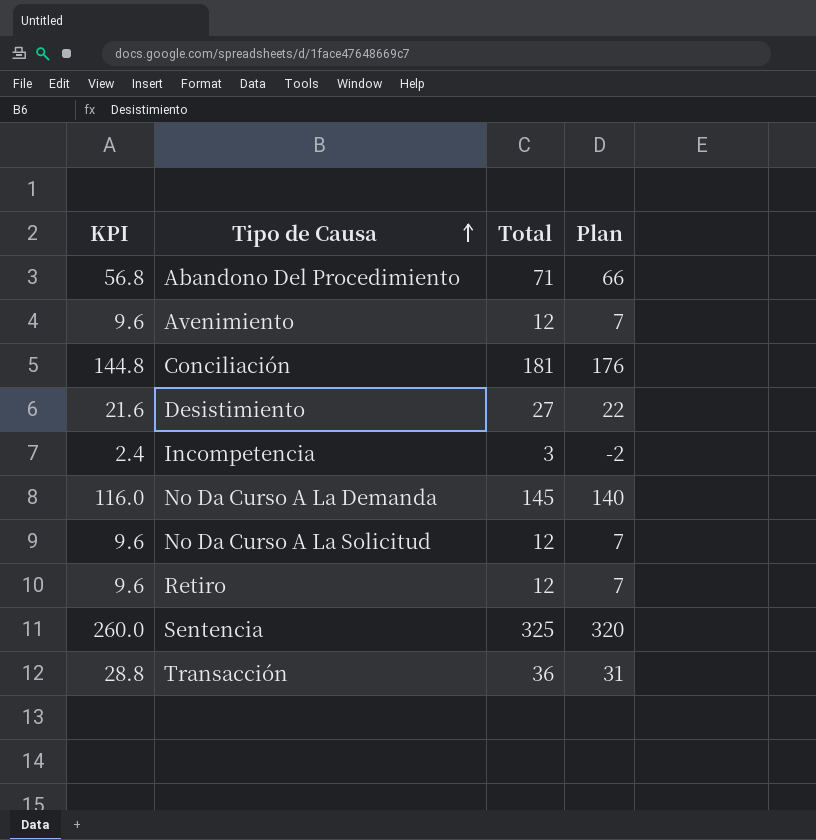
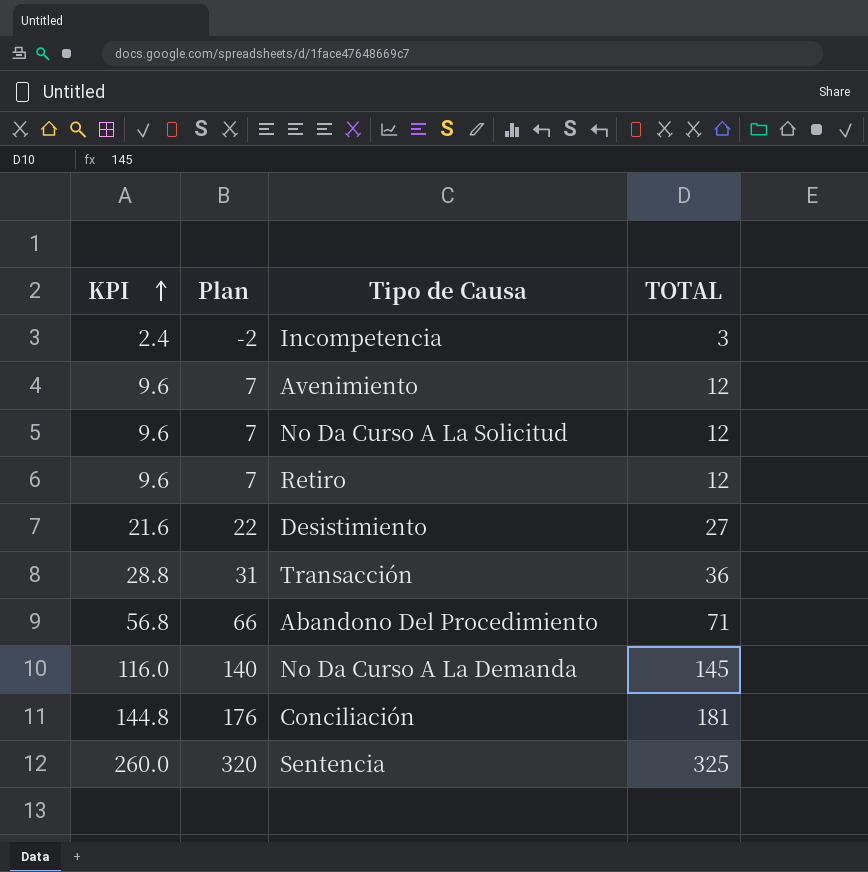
row order: Tipo de Causa ascending -> KPI ascending
column Plan | position: 4 -> 2
column name: Total -> TOTAL

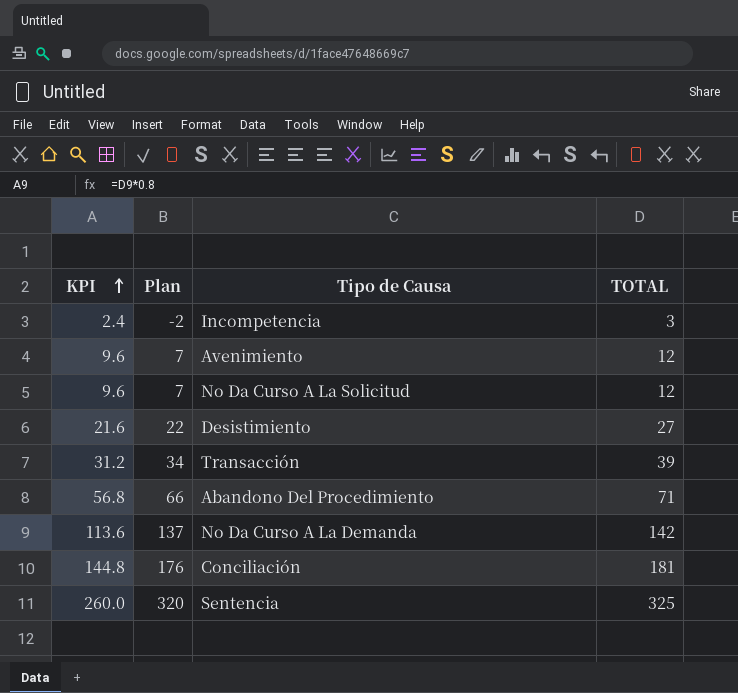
row Retiro: 9.6 | 7 | 12 -> none
Transacción | KPI: 28.8 -> 31.2
Transacción | Plan: 31 -> 34
Transacción | TOTAL: 36 -> 39
No Da Curso A La Demanda | KPI: 116.0 -> 113.6
No Da Curso A La Demanda | Plan: 140 -> 137
No Da Curso A La Demanda | TOTAL: 145 -> 142

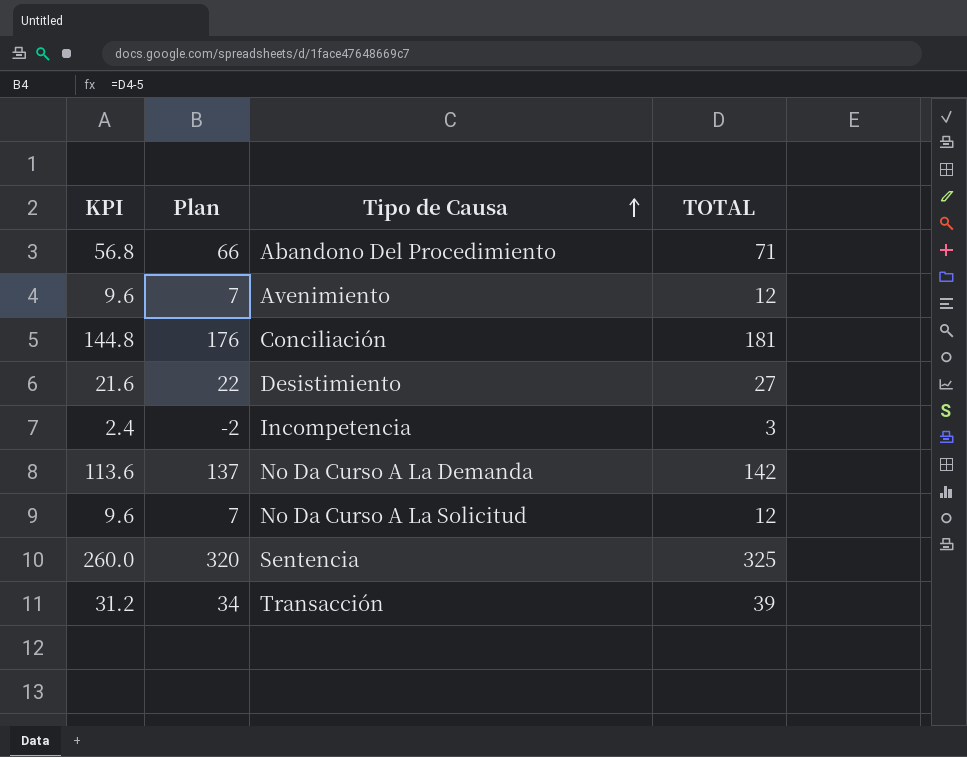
row order: KPI ascending -> Tipo de Causa ascending

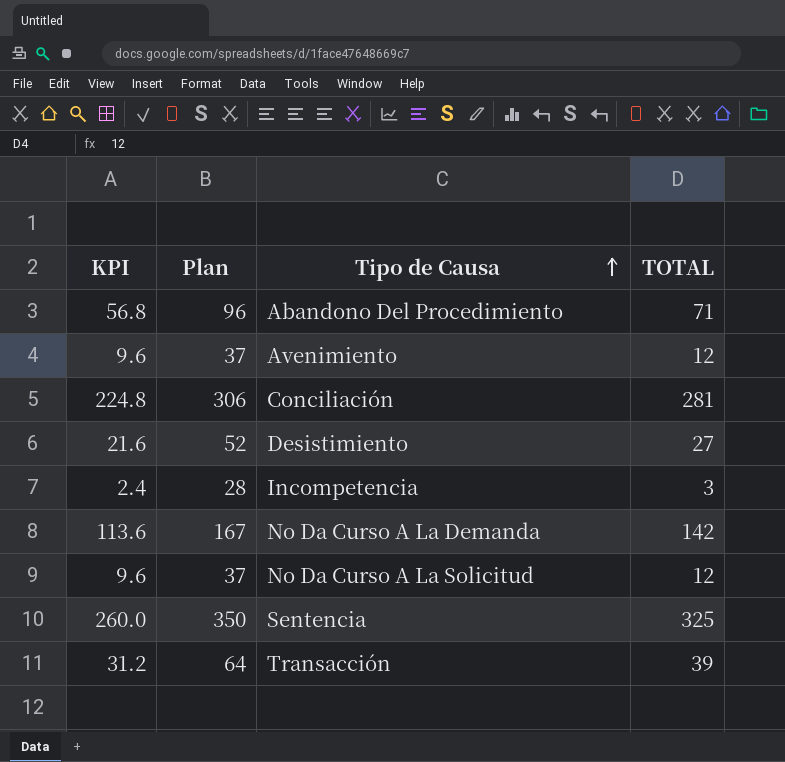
column Plan | formula: [TOTAL] - 5 -> [TOTAL] + 25
Conciliación | KPI: 144.8 -> 224.8
Conciliación | TOTAL: 181 -> 281

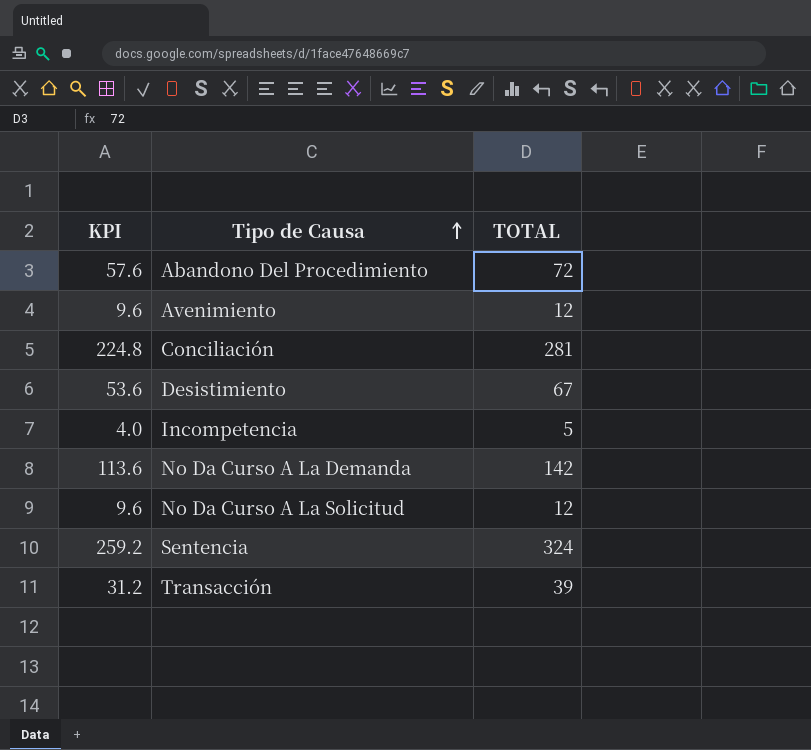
column Plan | formula: [TOTAL] + 25 -> none
Abandono Del Procedimiento | KPI: 56.8 -> 57.6
Abandono Del Procedimiento | TOTAL: 71 -> 72
Desistimiento | KPI: 21.6 -> 53.6
Desistimiento | TOTAL: 27 -> 67
Incompetencia | KPI: 2.4 -> 4.0
Incompetencia | TOTAL: 3 -> 5
Sentencia | KPI: 260.0 -> 259.2
Sentencia | TOTAL: 325 -> 324

